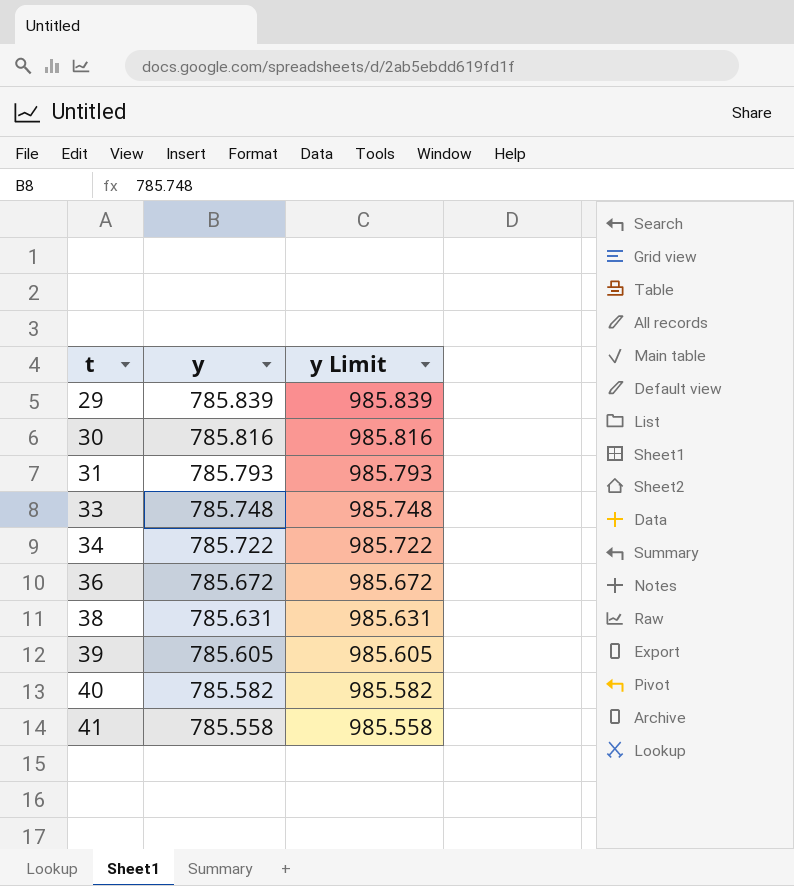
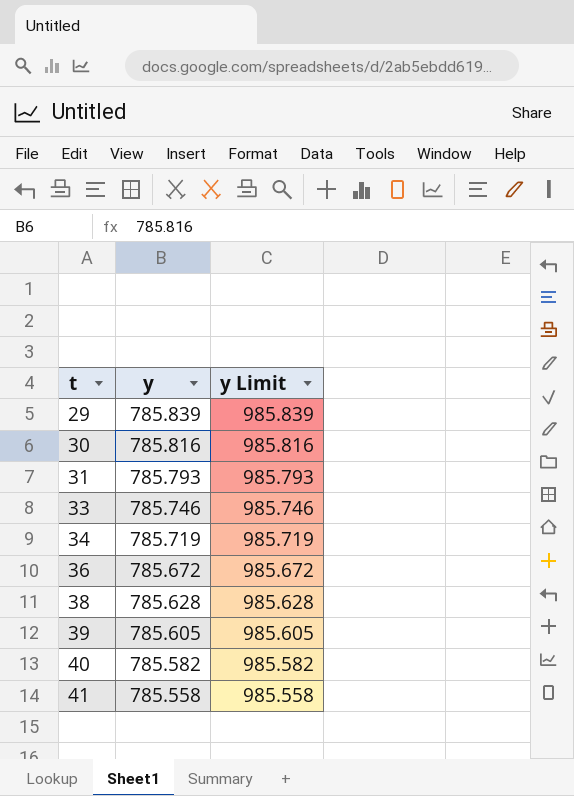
33 | y: 785.748 -> 785.746
33 | y Limit: 985.748 -> 985.746
34 | y: 785.722 -> 785.719
34 | y Limit: 985.722 -> 985.719
38 | y: 785.631 -> 785.628
38 | y Limit: 985.631 -> 985.628

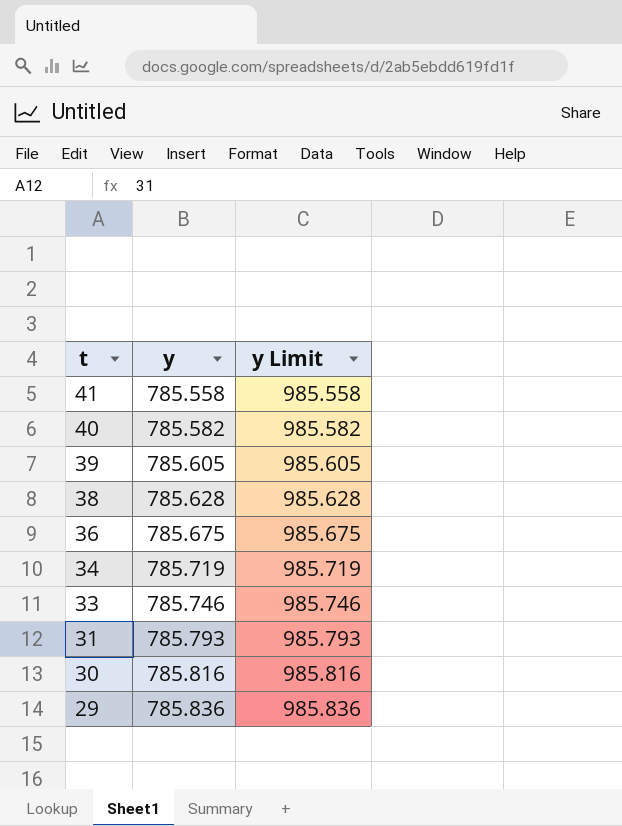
row order: t ascending -> t descending
36 | y: 785.672 -> 785.675
36 | y Limit: 985.672 -> 985.675
29 | y: 785.839 -> 785.836
29 | y Limit: 985.839 -> 985.836

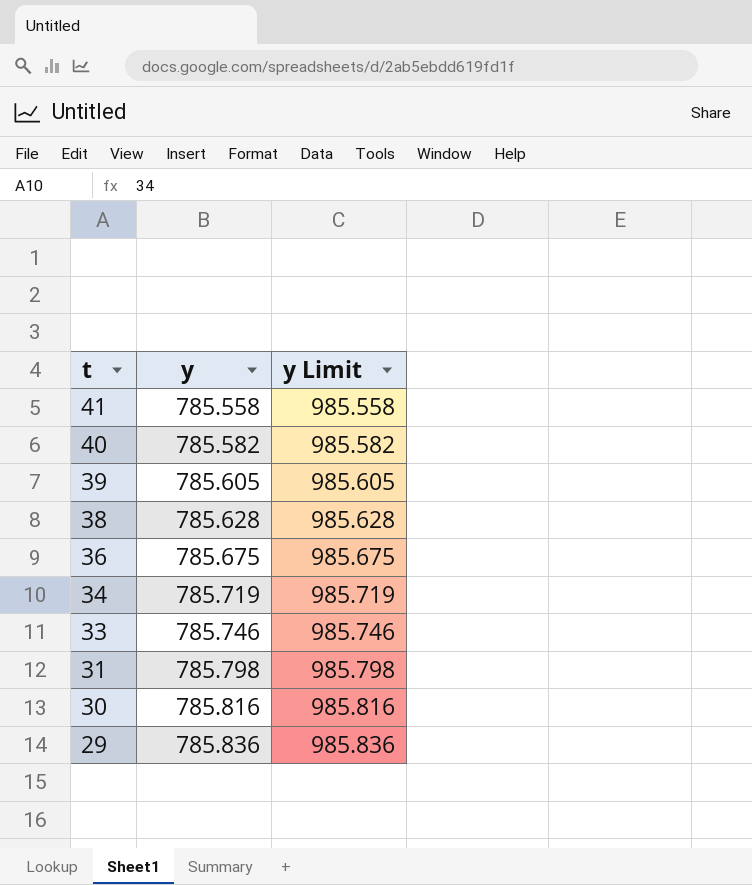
31 | y: 785.793 -> 785.798
31 | y Limit: 985.793 -> 985.798

